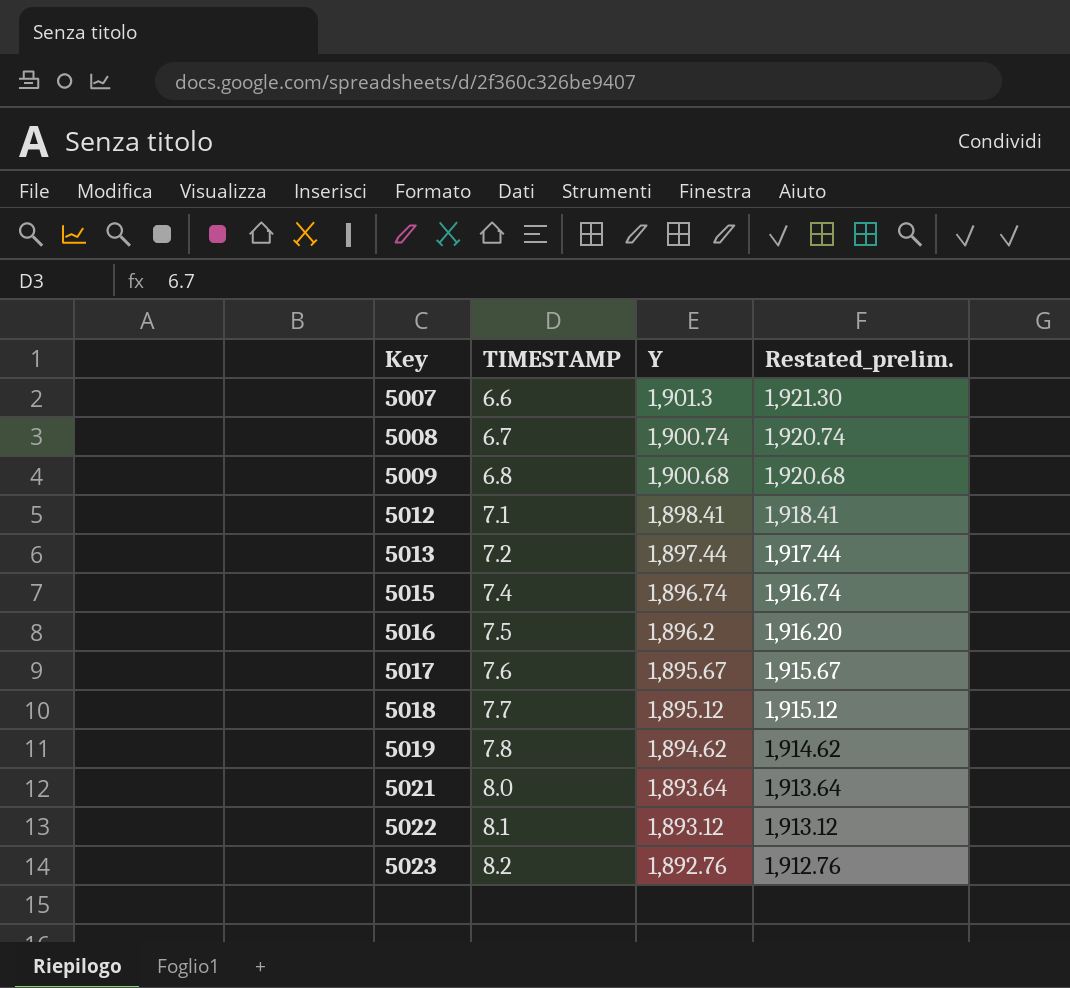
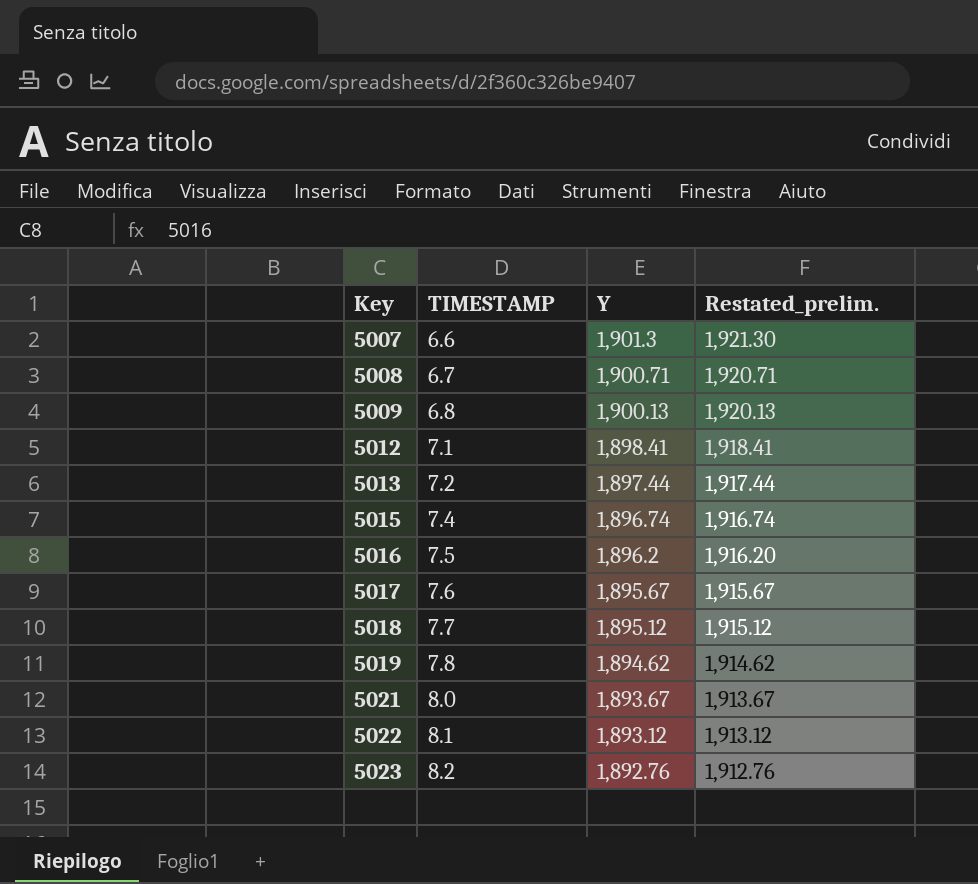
5008 | Y: 1,900.74 -> 1,900.71
5008 | Restated_prelim.: 1,920.74 -> 1,920.71
5009 | Y: 1,900.68 -> 1,900.13
5009 | Restated_prelim.: 1,920.68 -> 1,920.13
5021 | Y: 1,893.64 -> 1,893.67
5021 | Restated_prelim.: 1,913.64 -> 1,913.67

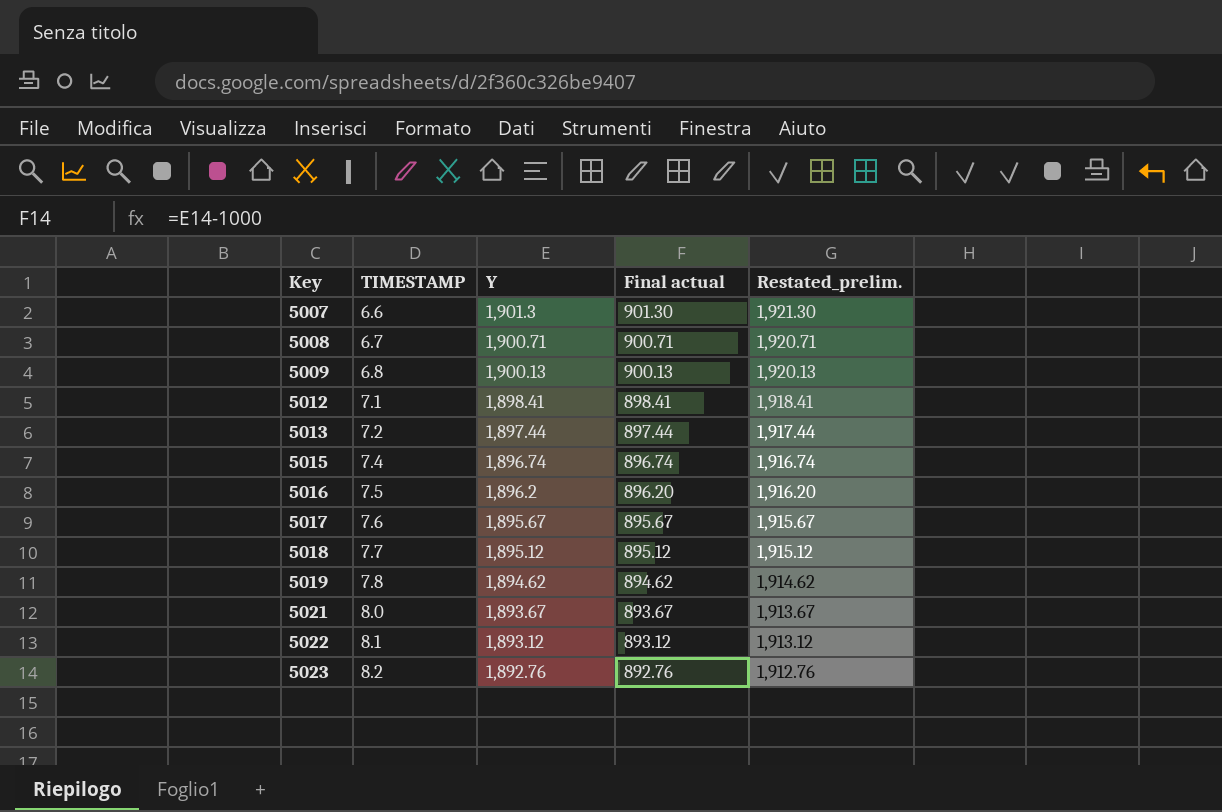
column Final actual | formula: none -> [Y] - 1000

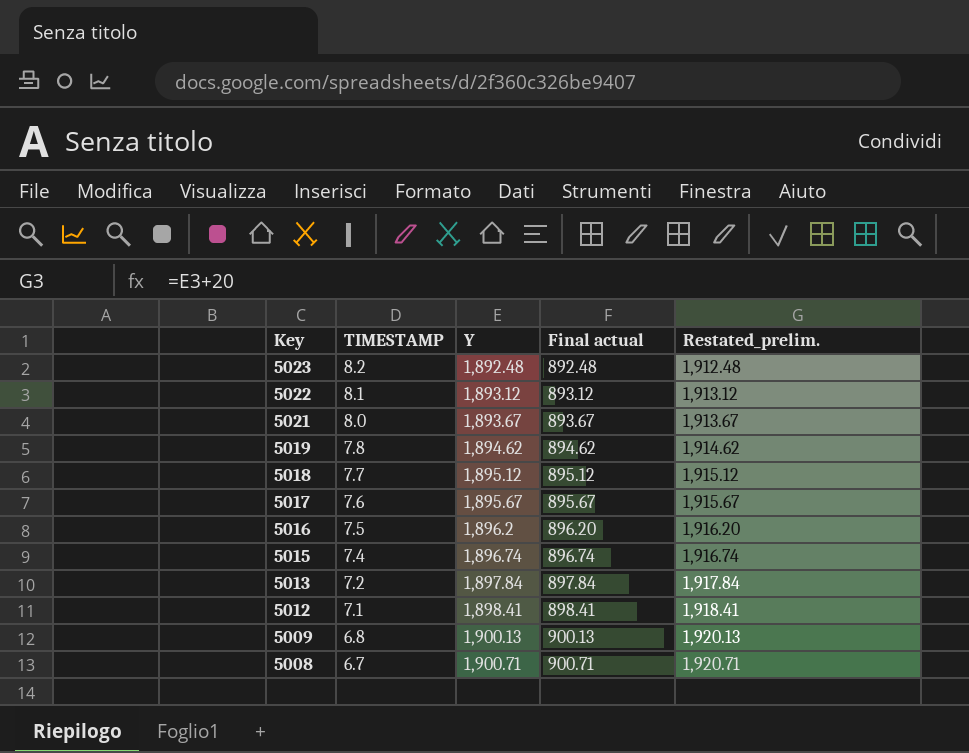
row order: Key ascending -> Key descending
row 5007: 6.6 | 1,901.3 | 901.30 | 1,921.30 -> none
5023 | Y: 1,892.76 -> 1,892.48
5023 | Final actual: 892.76 -> 892.48
5023 | Restated_prelim.: 1,912.76 -> 1,912.48
5013 | Y: 1,897.44 -> 1,897.84
5013 | Final actual: 897.44 -> 897.84
5013 | Restated_prelim.: 1,917.44 -> 1,917.84

